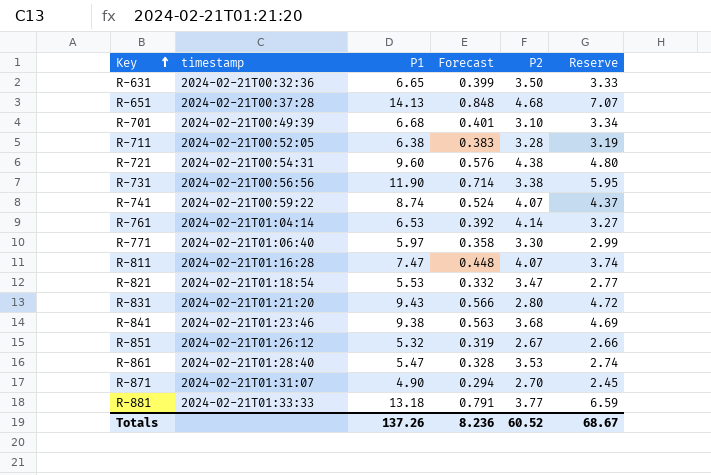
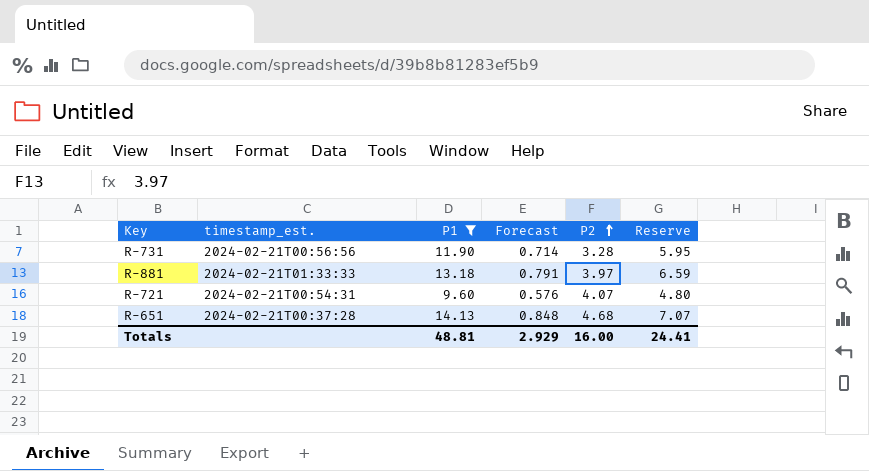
filter: none -> P1 >= 9.60
row order: Key ascending -> P2 ascending
column name: timestamp -> timestamp_est.
R-731 | P2: 3.38 -> 3.28
R-881 | P2: 3.77 -> 3.97
R-721 | P2: 4.38 -> 4.07
Totals | P1: 137.26 -> 48.81
Totals | Forecast: 8.236 -> 2.929
Totals | P2: 60.52 -> 16.00
Totals | Reserve: 68.67 -> 24.41

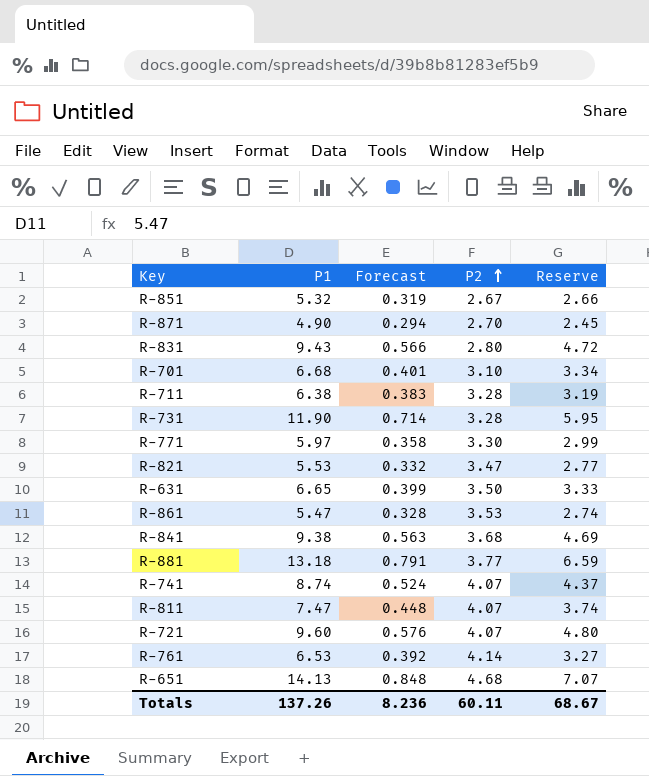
filter: P1 >= 9.60 -> none
column timestamp_est. | position: 2 -> none
R-881 | P2: 3.97 -> 3.77
Totals | P1: 48.81 -> 137.26
Totals | Forecast: 2.929 -> 8.236
Totals | P2: 16.00 -> 60.11
Totals | Reserve: 24.41 -> 68.67

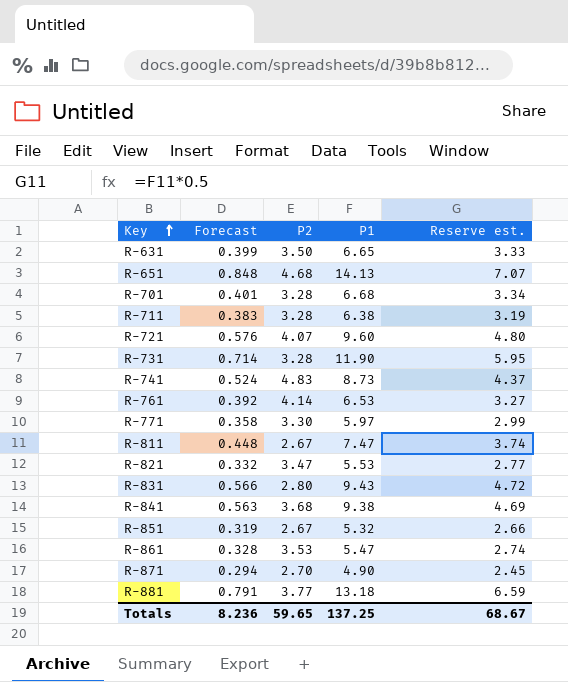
row order: P2 ascending -> Key ascending
column P1 | position: 2 -> 4
column name: Reserve -> Reserve est.
R-701 | P2: 3.10 -> 3.28
R-741 | P2: 4.07 -> 4.83
R-741 | P1: 8.74 -> 8.73
R-811 | P2: 4.07 -> 2.67
Totals | P2: 60.11 -> 59.65
Totals | P1: 137.26 -> 137.25

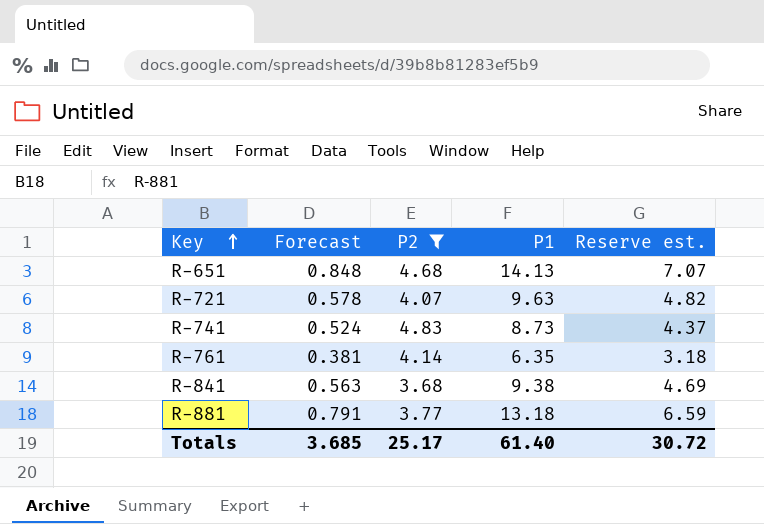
filter: none -> P2 >= 3.68
R-721 | Forecast: 0.576 -> 0.578
R-721 | P1: 9.60 -> 9.63
R-721 | Reserve est.: 4.80 -> 4.82
R-761 | Forecast: 0.392 -> 0.381
R-761 | P1: 6.53 -> 6.35
R-761 | Reserve est.: 3.27 -> 3.18
Totals | Forecast: 8.236 -> 3.685
Totals | P2: 59.65 -> 25.17
Totals | P1: 137.25 -> 61.40
Totals | Reserve est.: 68.67 -> 30.72

